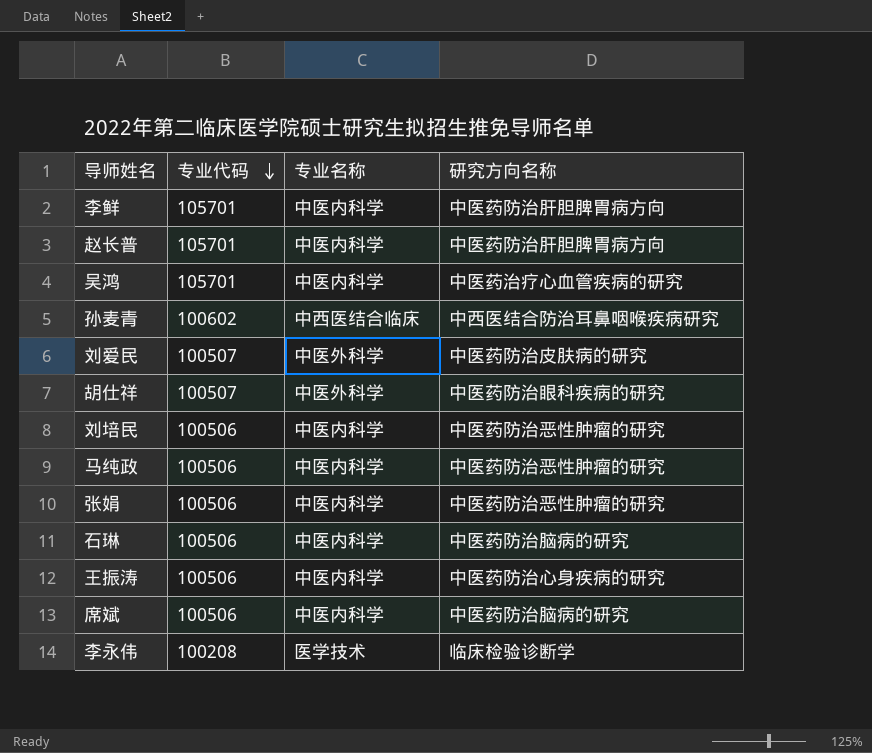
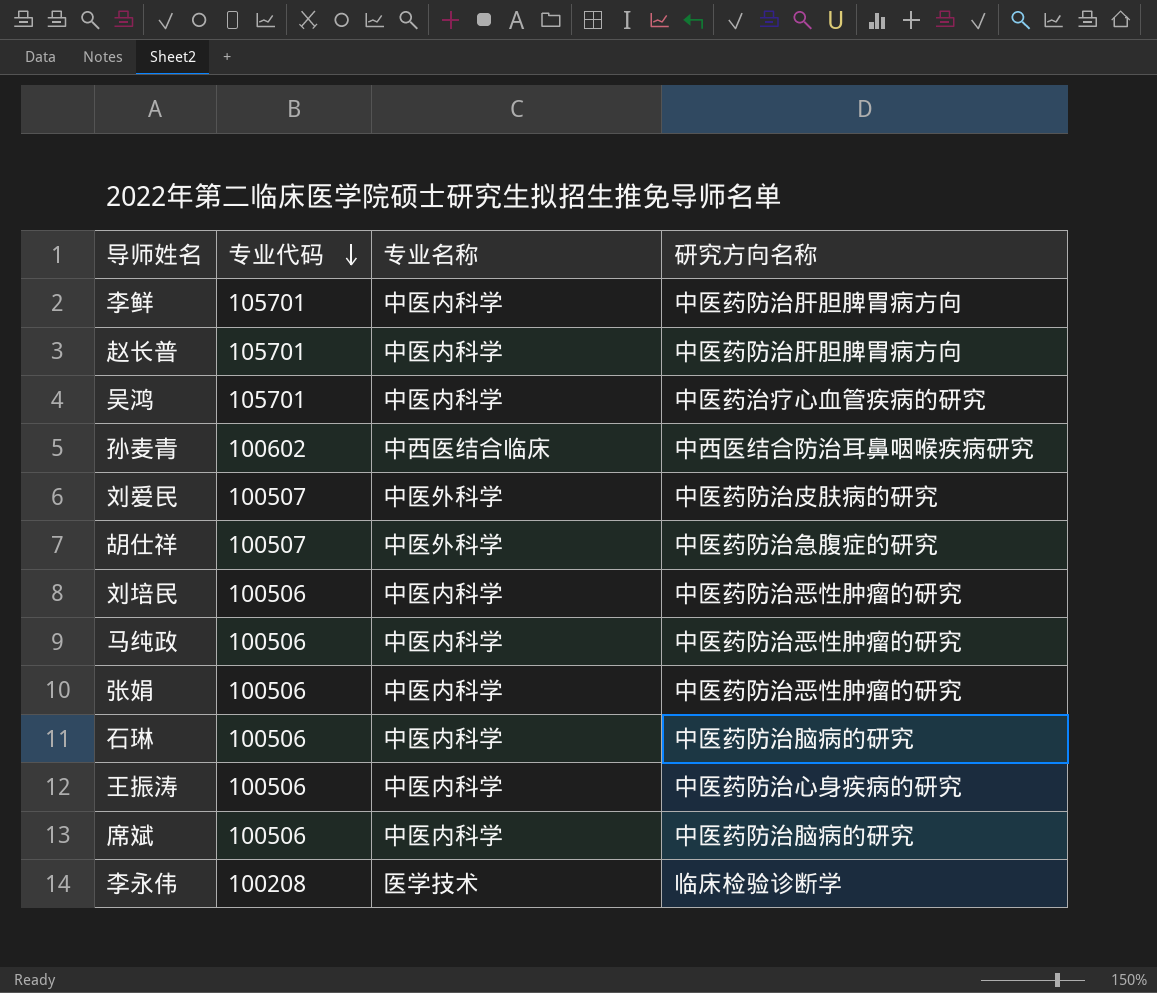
胡仕祥 | 研究方向名称: 中医药防治眼科疾病的研究 -> 中医药防治急腹症的研究

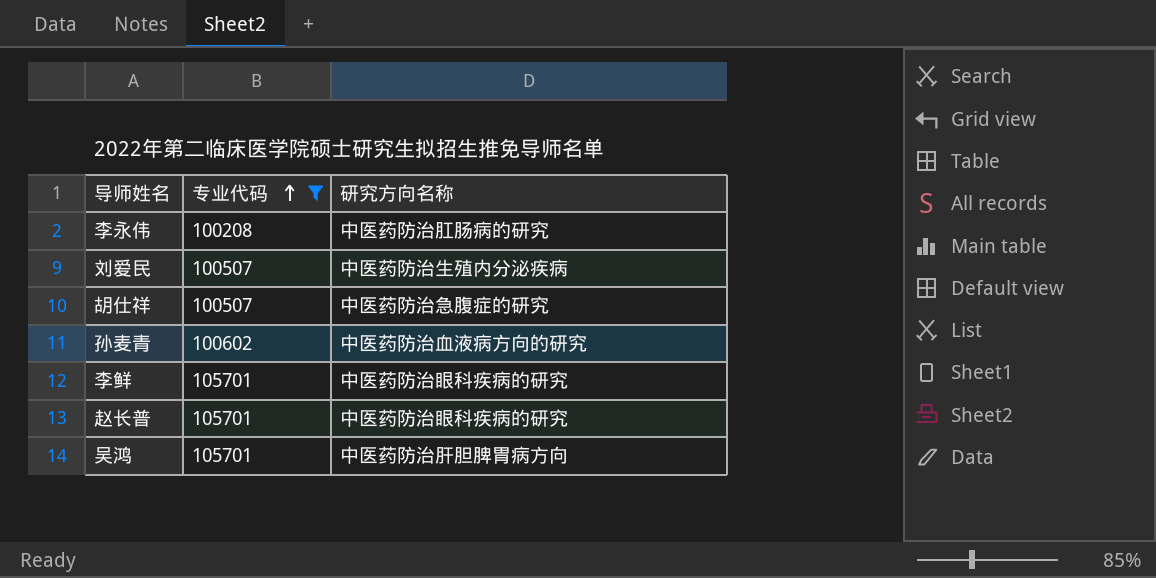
filter: none -> 专业代码 != 100506
row order: 专业代码 descending -> 专业代码 ascending
column 专业名称 | position: 3 -> none
李永伟 | 研究方向名称: 临床检验诊断学 -> 中医药防治肛肠病的研究
刘爱民 | 研究方向名称: 中医药防治皮肤病的研究 -> 中医药防治生殖内分泌疾病
孙麦青 | 研究方向名称: 中西医结合防治耳鼻咽喉疾病研究 -> 中医药防治血液病方向的研究
李鲜 | 研究方向名称: 中医药防治肝胆脾胃病方向 -> 中医药防治眼科疾病的研究
赵长普 | 研究方向名称: 中医药防治肝胆脾胃病方向 -> 中医药防治眼科疾病的研究
吴鸿 | 研究方向名称: 中医药治疗心血管疾病的研究 -> 中医药防治肝胆脾胃病方向

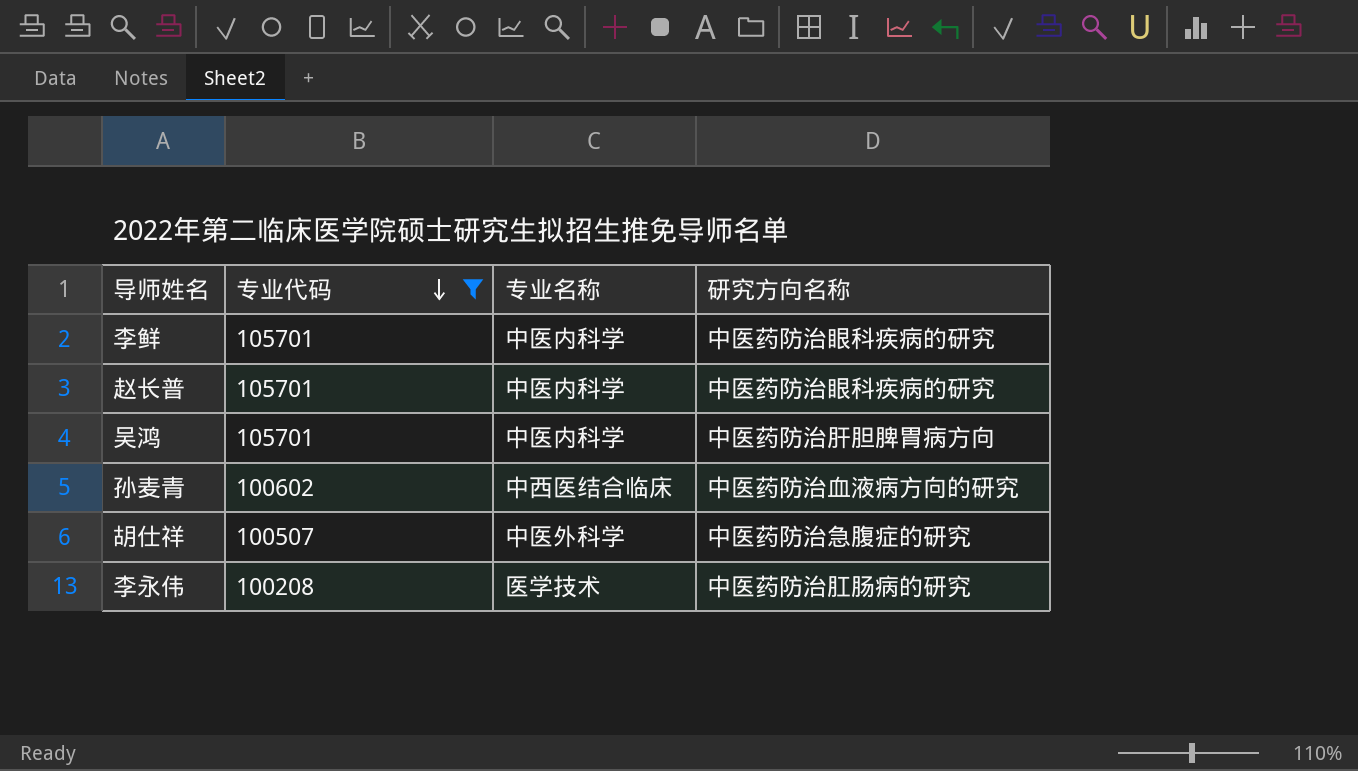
row order: 专业代码 ascending -> 专业代码 descending
column 专业名称 | position: none -> 3
row 刘爱民: 100507 | 中医药防治生殖内分泌疾病 -> none

